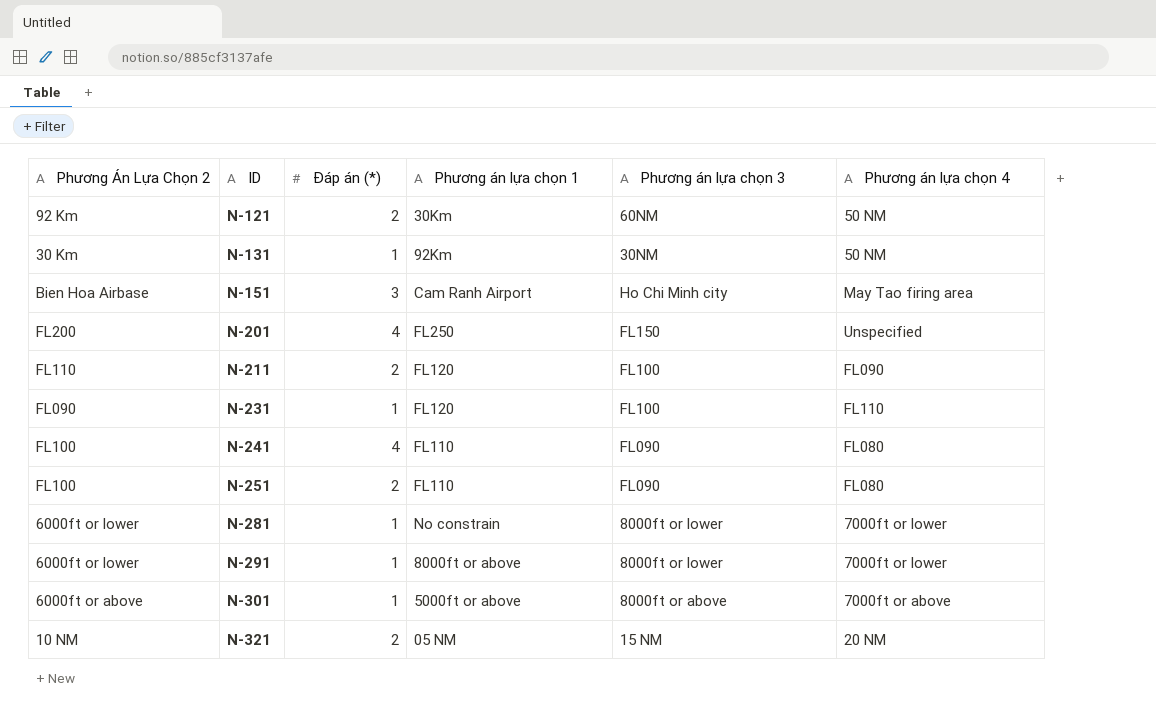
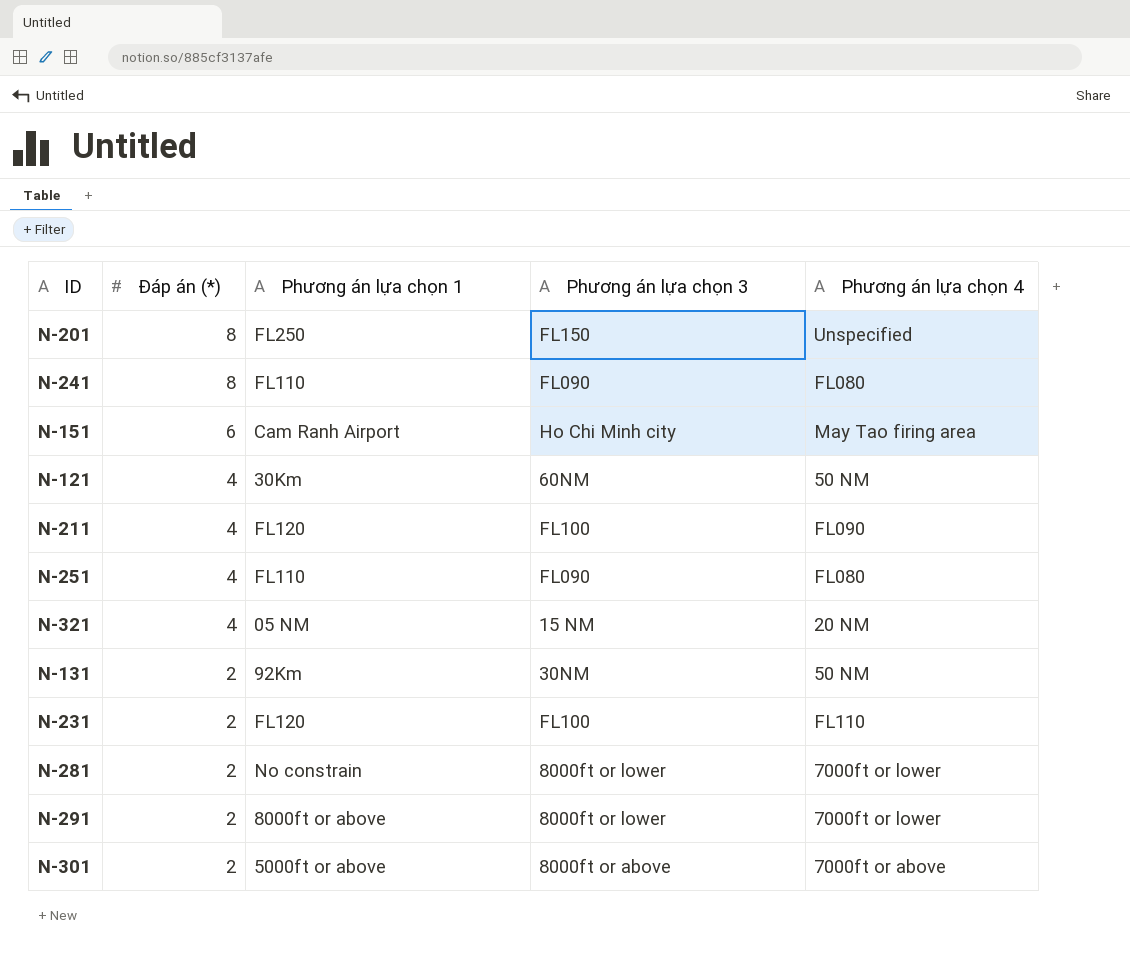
row order: ID ascending -> Đáp án (*) descending
column Phương Án Lựa Chọn 2 | position: 1 -> none
N-201 | Đáp án (*): 4 -> 8
N-241 | Đáp án (*): 4 -> 8
N-151 | Đáp án (*): 3 -> 6
N-121 | Đáp án (*): 2 -> 4
N-211 | Đáp án (*): 2 -> 4
N-251 | Đáp án (*): 2 -> 4
N-321 | Đáp án (*): 2 -> 4
N-131 | Đáp án (*): 1 -> 2
N-231 | Đáp án (*): 1 -> 2
N-281 | Đáp án (*): 1 -> 2
N-291 | Đáp án (*): 1 -> 2
N-301 | Đáp án (*): 1 -> 2

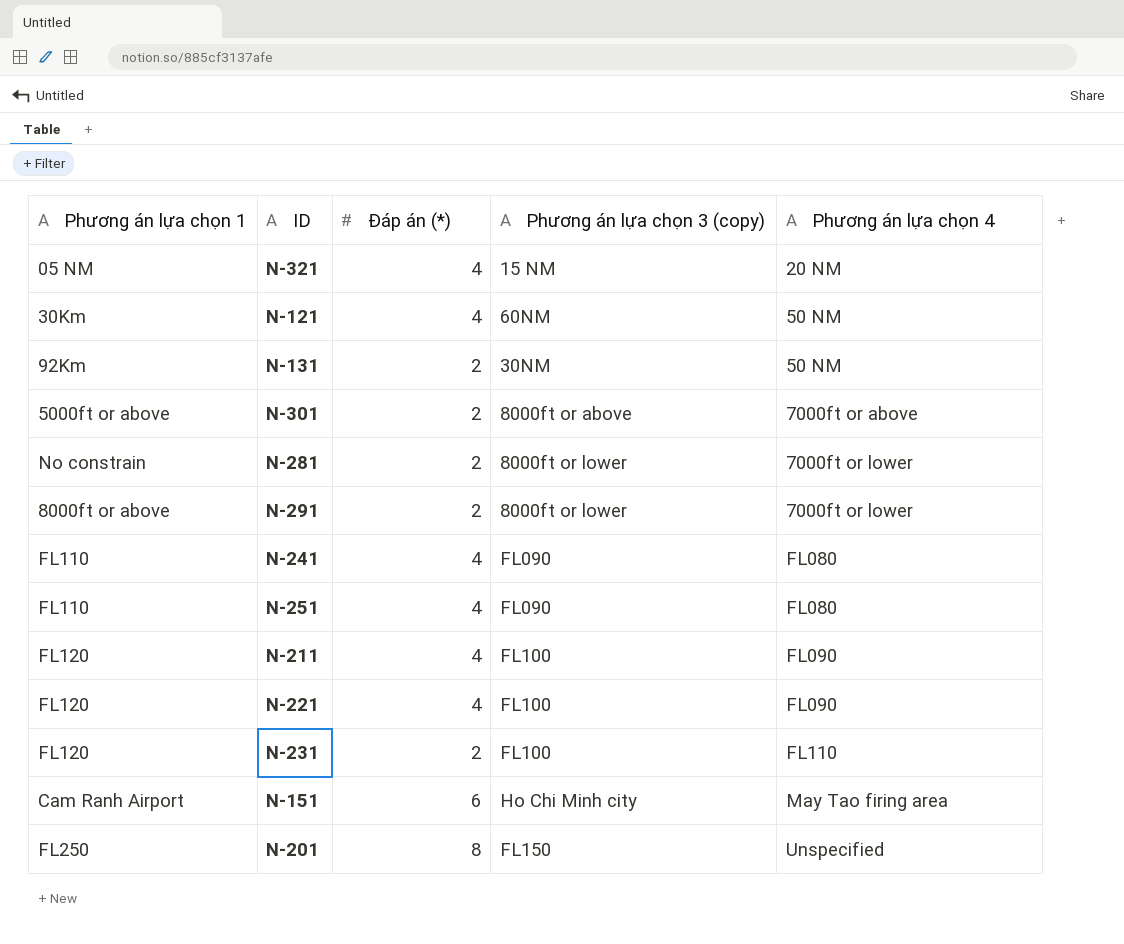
row order: Đáp án (*) descending -> Phương án lựa chọn 4 ascending
column Phương án lựa chọn 1 | position: 3 -> 1
column name: Phương án lựa chọn 3 -> Phương án lựa chọn 3 (copy)
N-241 | Đáp án (*): 8 -> 4
row N-221: none -> FL120 | 4 | FL100 | FL090

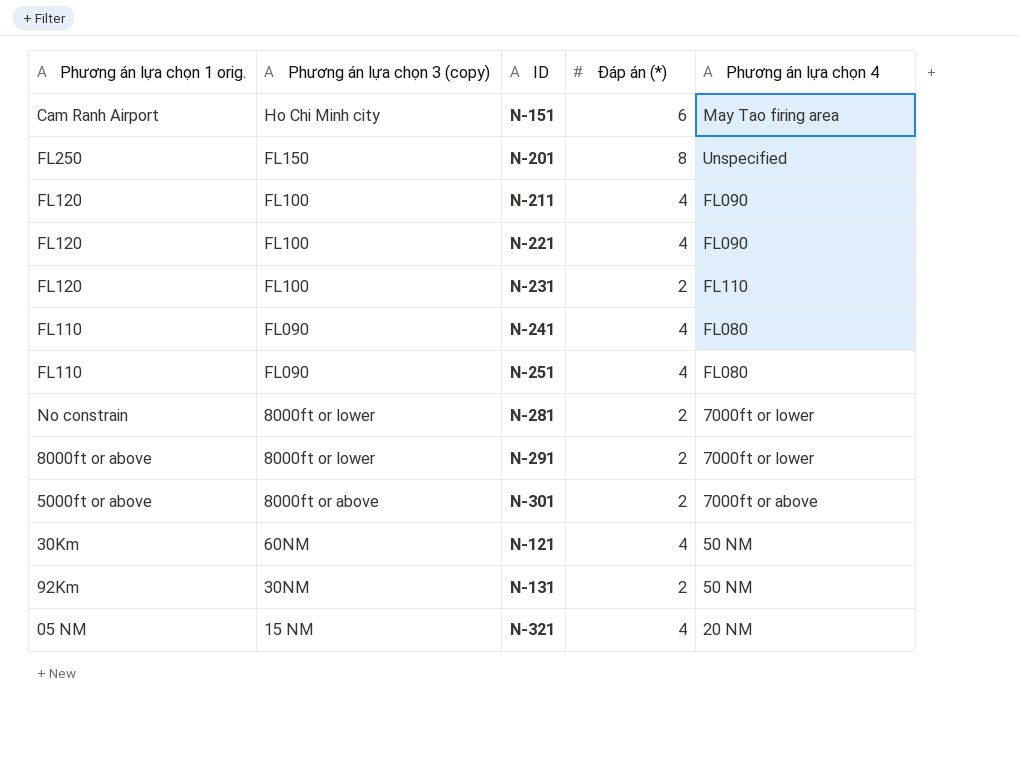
row order: Phương án lựa chọn 4 ascending -> Phương án lựa chọn 3 (copy) descending
column name: Phương án lựa chọn 1 -> Phương án lựa chọn 1 orig.
column Phương án lựa chọn 3 (copy) | position: 4 -> 2

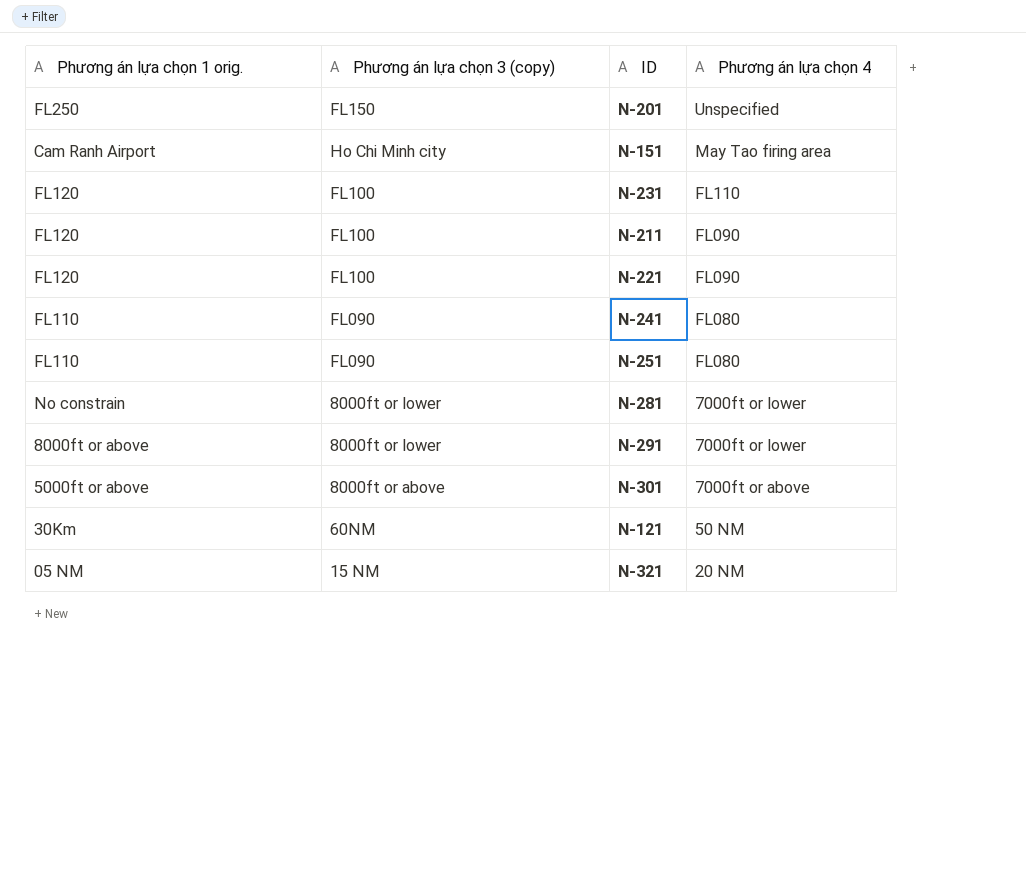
row order: Phương án lựa chọn 3 (copy) descending -> Phương án lựa chọn 4 descending
column Đáp án (*) | position: 4 -> none
row N-131: 92Km | 30NM | 2 | 50 NM -> none

